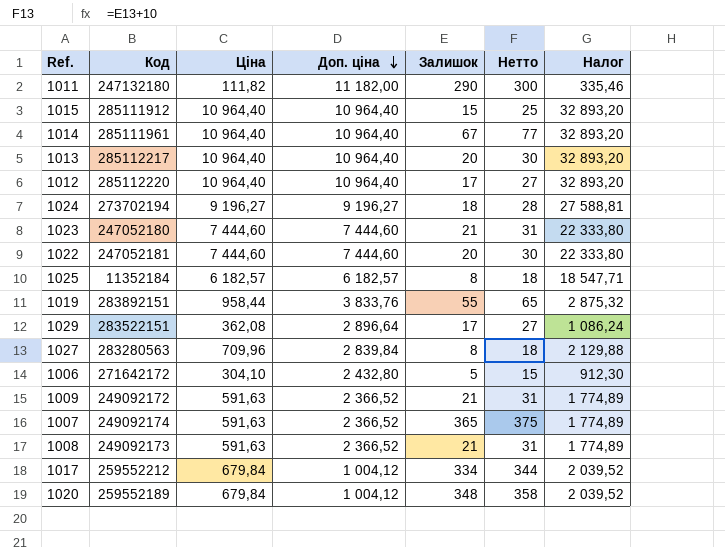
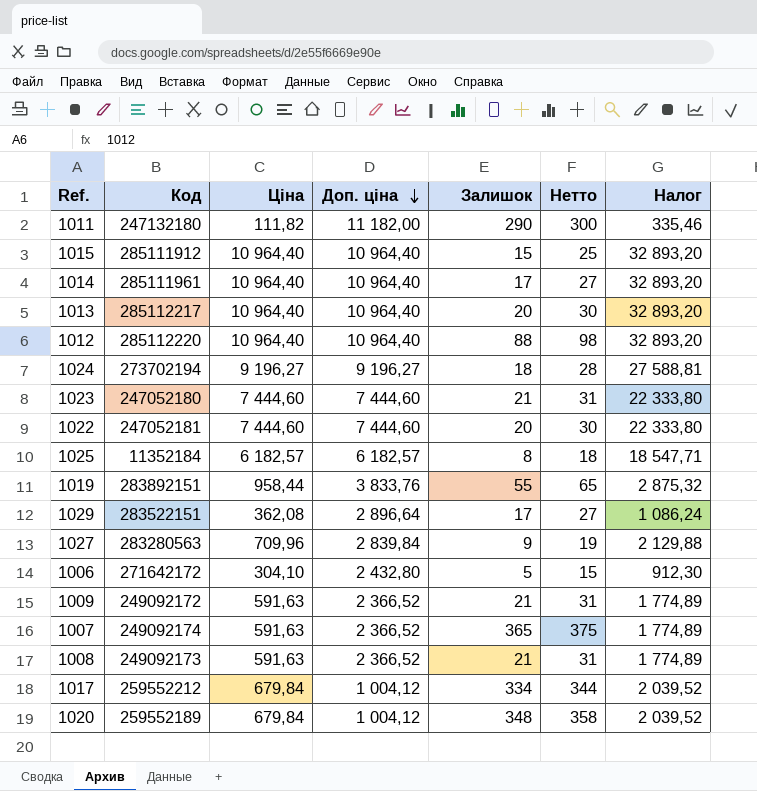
1014 | Залишок: 67 -> 17
1014 | Нетто: 77 -> 27
1012 | Залишок: 17 -> 88
1012 | Нетто: 27 -> 98
1027 | Залишок: 8 -> 9
1027 | Нетто: 18 -> 19

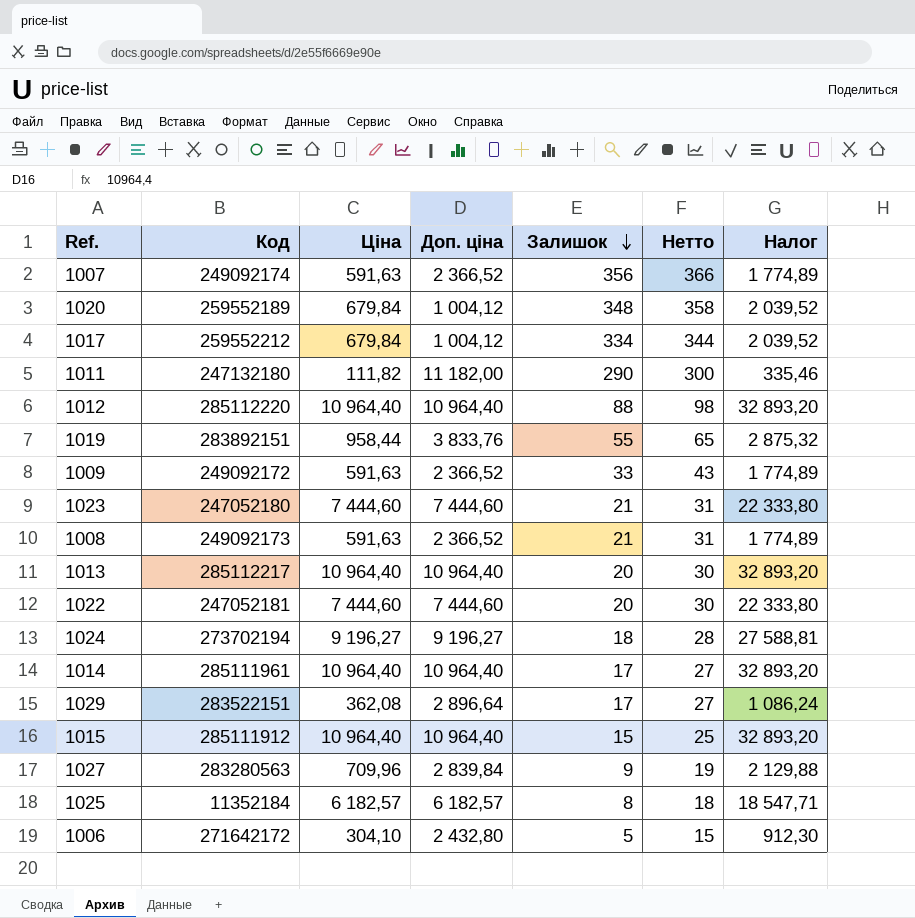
row order: Доп. ціна descending -> Залишок descending
1007 | Залишок: 365 -> 356
1007 | Нетто: 375 -> 366
1009 | Залишок: 21 -> 33
1009 | Нетто: 31 -> 43

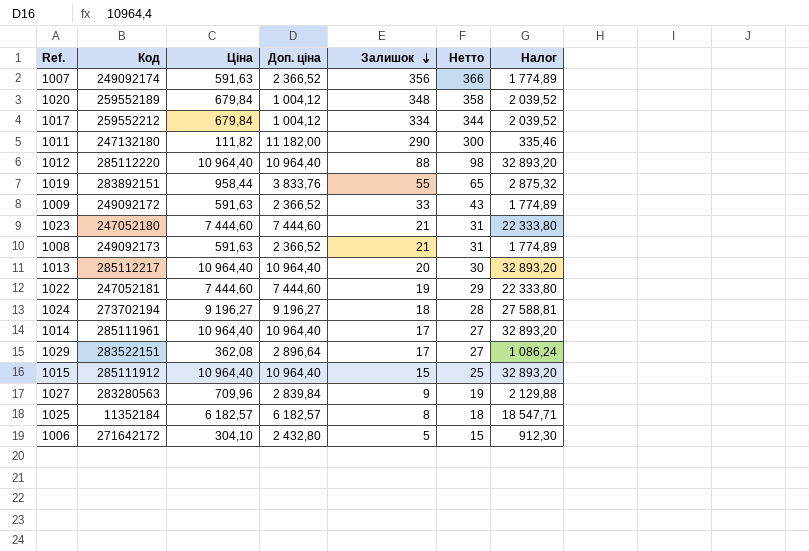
1022 | Залишок: 20 -> 19
1022 | Нетто: 30 -> 29

